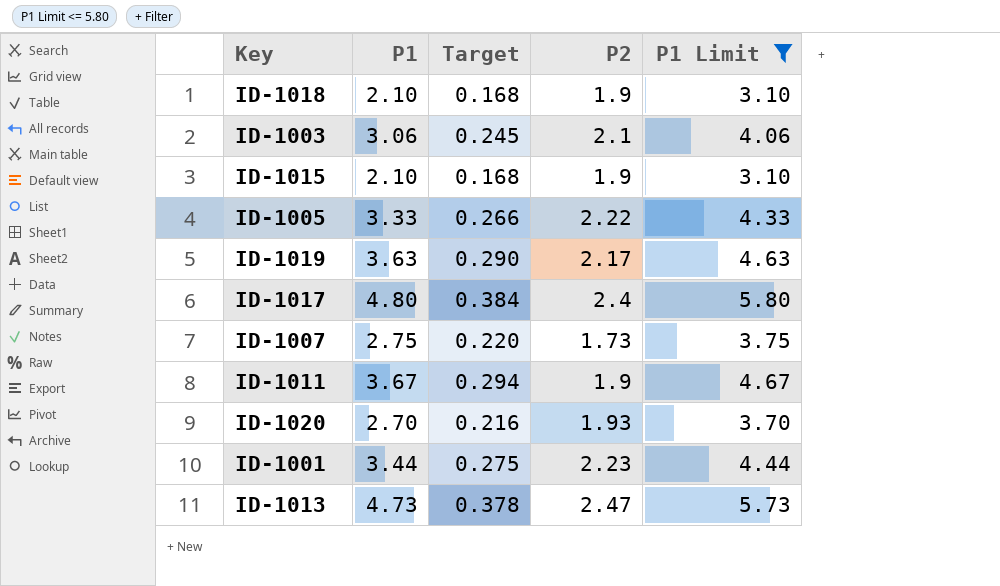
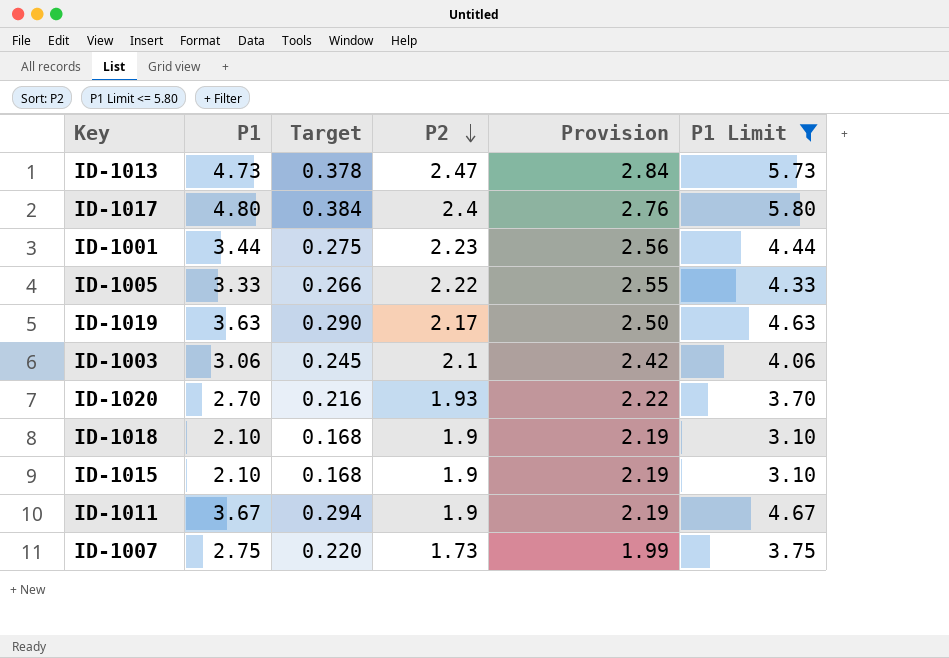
row order: none -> P2 descending
column Provision | formula: none -> [P2] * 1.15

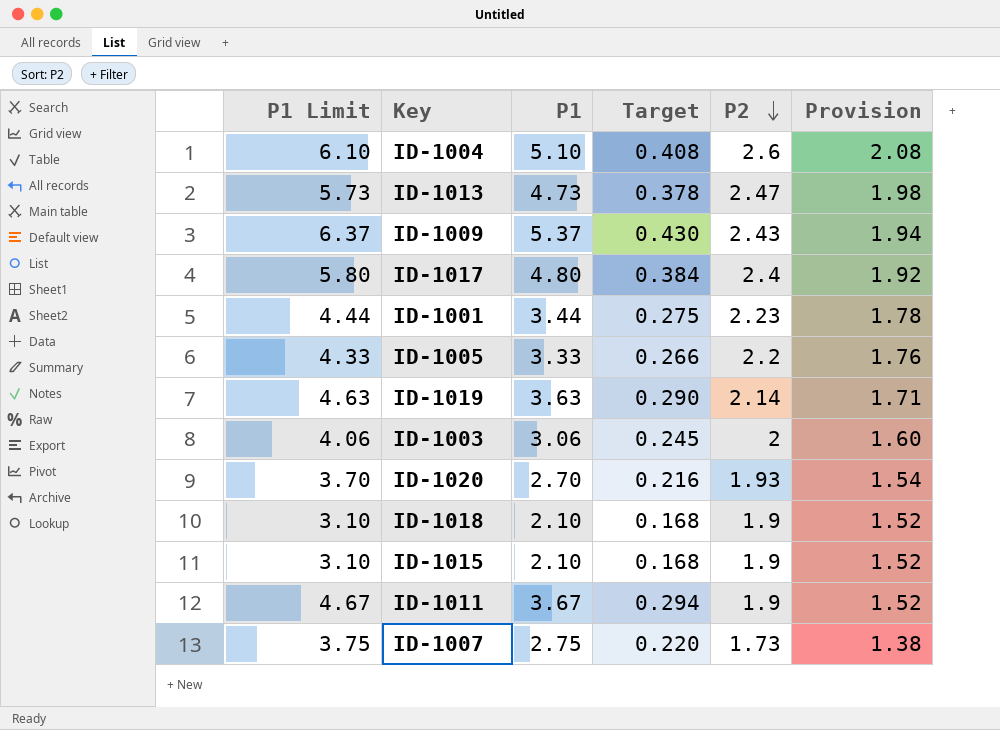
filter: P1 Limit <= 5.80 -> none
column P1 Limit | position: 6 -> 1
column Provision | formula: [P2] * 1.15 -> [P2] * 0.8
ID-1005 | P2: 2.22 -> 2.2
ID-1019 | P2: 2.17 -> 2.14
ID-1003 | P2: 2.1 -> 2

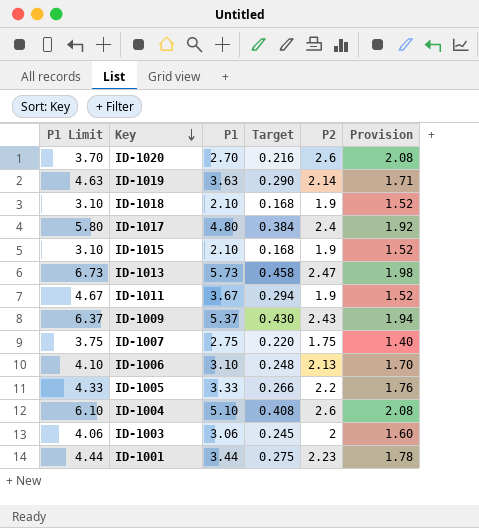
row order: P2 descending -> Key descending
ID-1020 | P2: 1.93 -> 2.6
ID-1020 | Provision: 1.54 -> 2.08
ID-1013 | P1 Limit: 5.73 -> 6.73
ID-1013 | P1: 4.73 -> 5.73
ID-1013 | Target: 0.378 -> 0.458
ID-1007 | P2: 1.73 -> 1.75
ID-1007 | Provision: 1.38 -> 1.40
row ID-1006: none -> 4.10 | 3.10 | 0.248 | 2.13 | 1.70

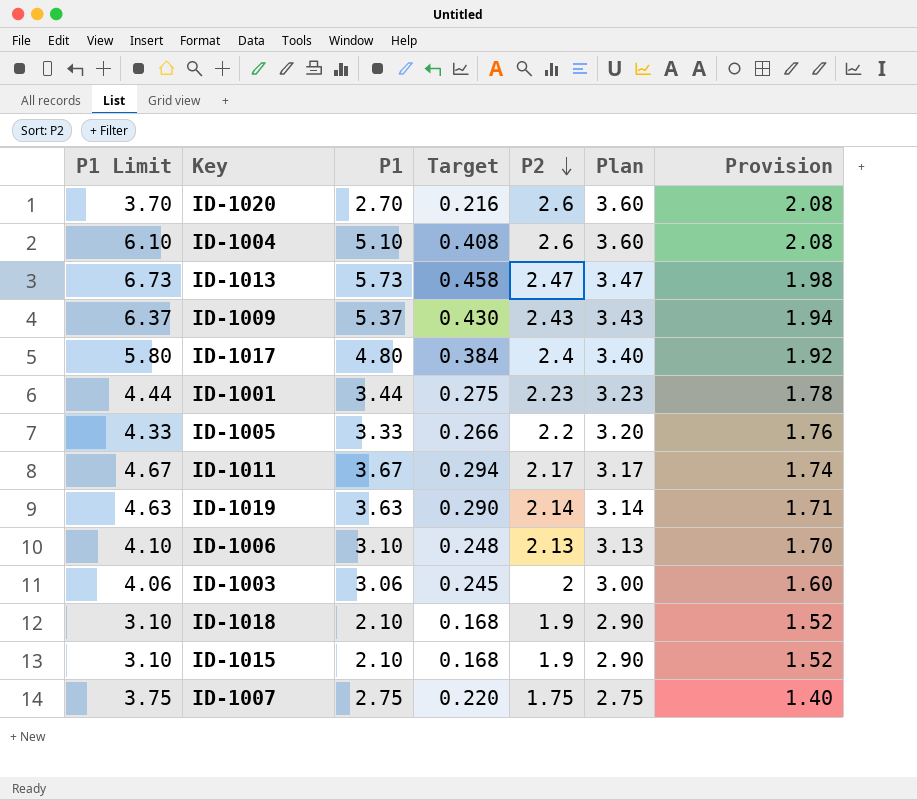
row order: Key descending -> P2 descending
column Plan | formula: none -> [P2] + 1
ID-1011 | P2: 1.9 -> 2.17
ID-1011 | Provision: 1.52 -> 1.74

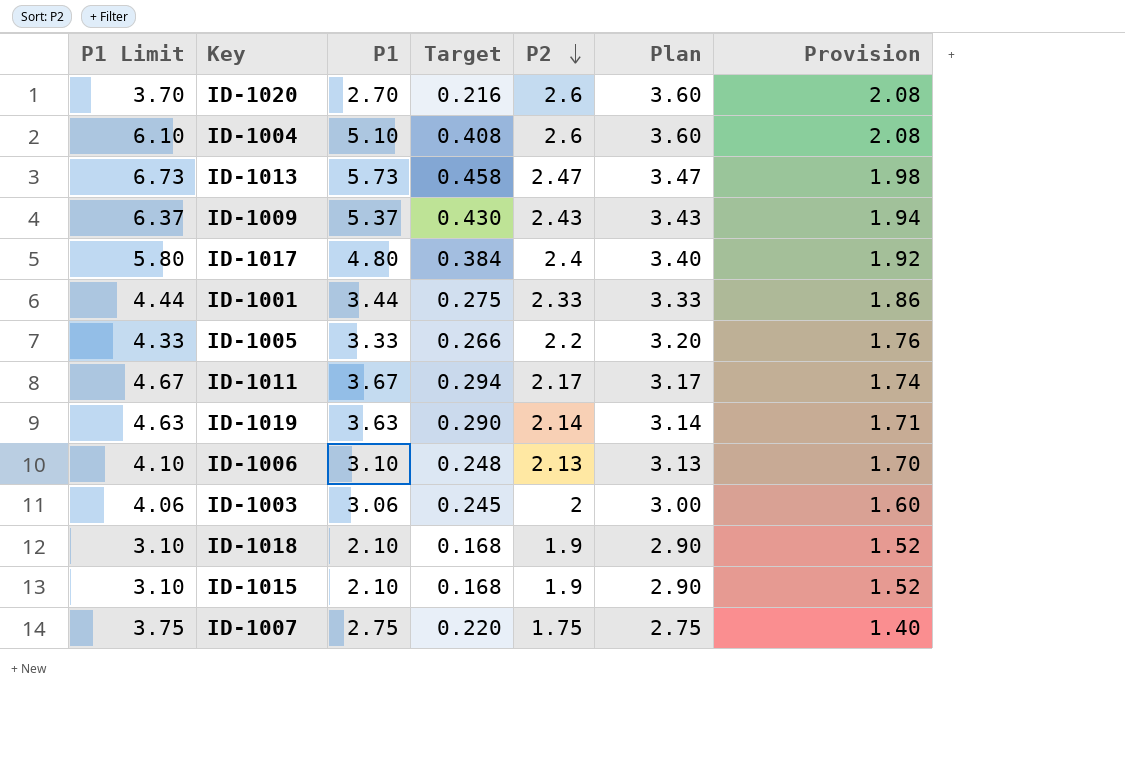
ID-1001 | P2: 2.23 -> 2.33
ID-1001 | Plan: 3.23 -> 3.33
ID-1001 | Provision: 1.78 -> 1.86

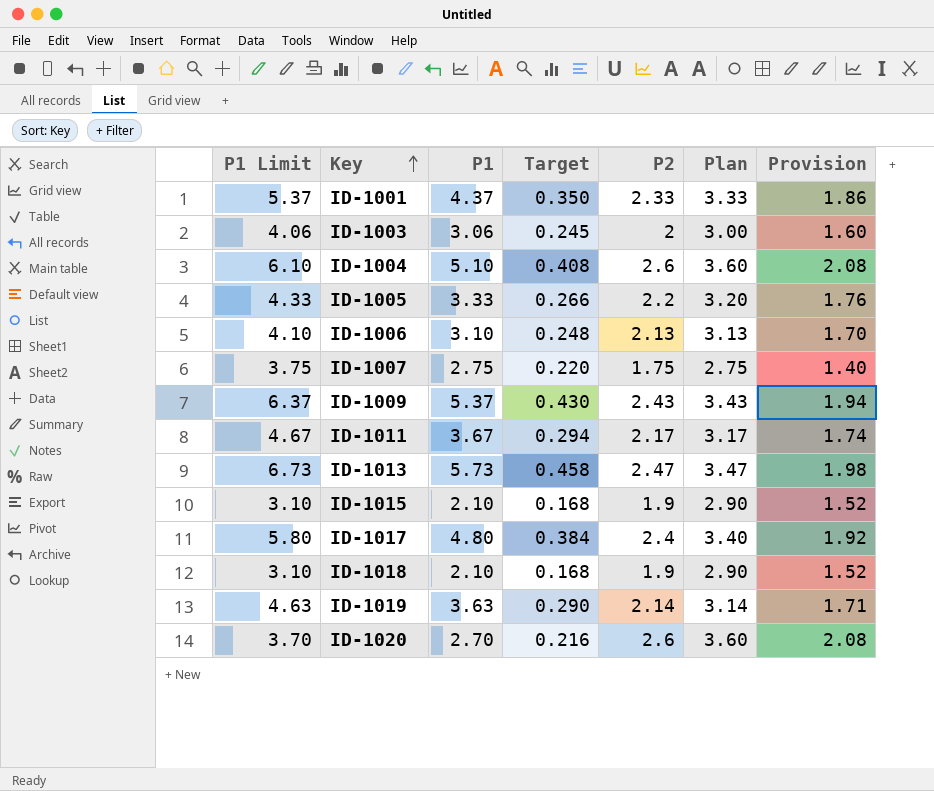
row order: P2 descending -> Key ascending
ID-1001 | P1 Limit: 4.44 -> 5.37
ID-1001 | P1: 3.44 -> 4.37
ID-1001 | Target: 0.275 -> 0.350

